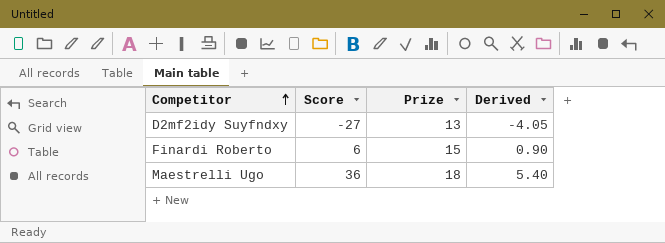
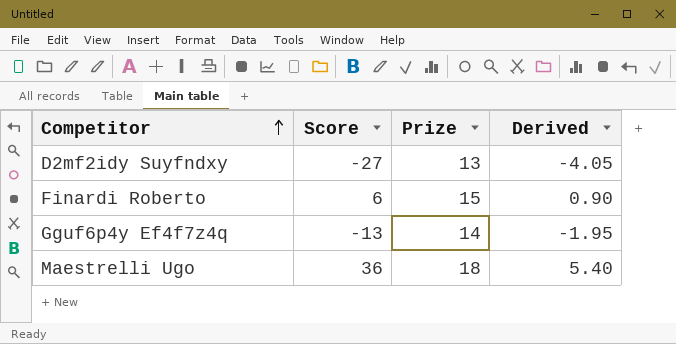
row Gguf6p4y Ef4f7z4q: none -> -13 | 14 | -1.95

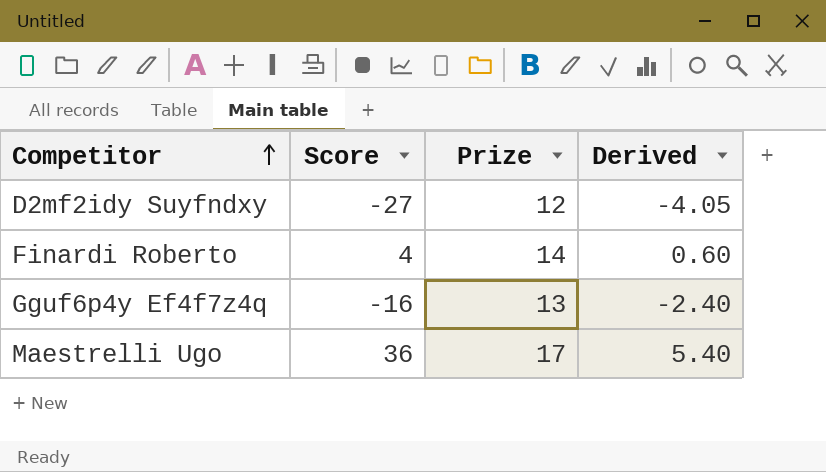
D2mf2idy Suyfndxy | Prize: 13 -> 12
Finardi Roberto | Score: 6 -> 4
Finardi Roberto | Prize: 15 -> 14
Finardi Roberto | Derived: 0.90 -> 0.60
Gguf6p4y Ef4f7z4q | Score: -13 -> -16
Gguf6p4y Ef4f7z4q | Prize: 14 -> 13
Gguf6p4y Ef4f7z4q | Derived: -1.95 -> -2.40
Maestrelli Ugo | Prize: 18 -> 17

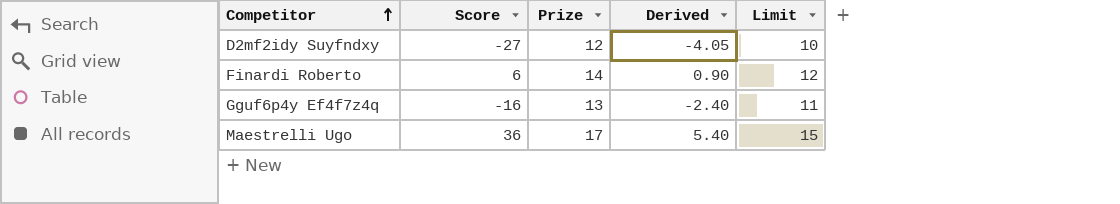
column Limit | formula: none -> [Prize] - 2
Finardi Roberto | Score: 4 -> 6
Finardi Roberto | Derived: 0.60 -> 0.90

